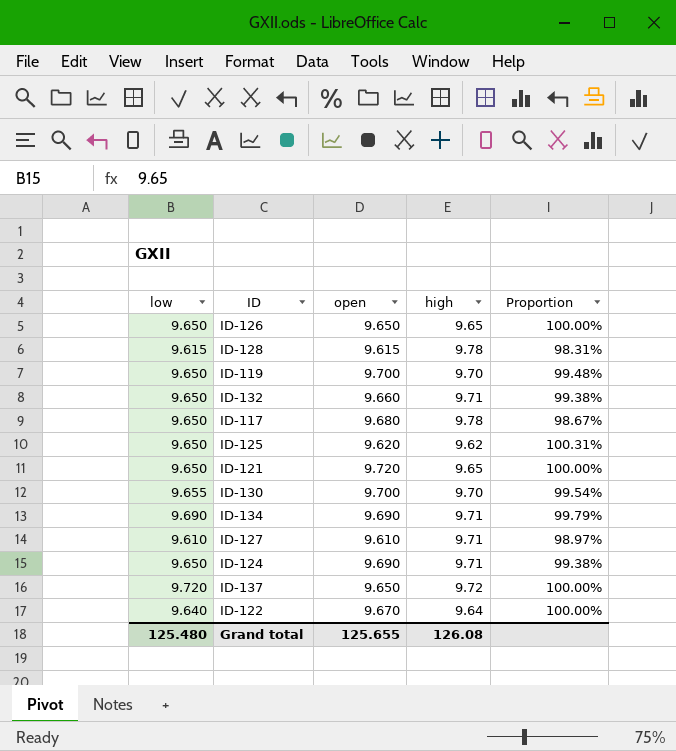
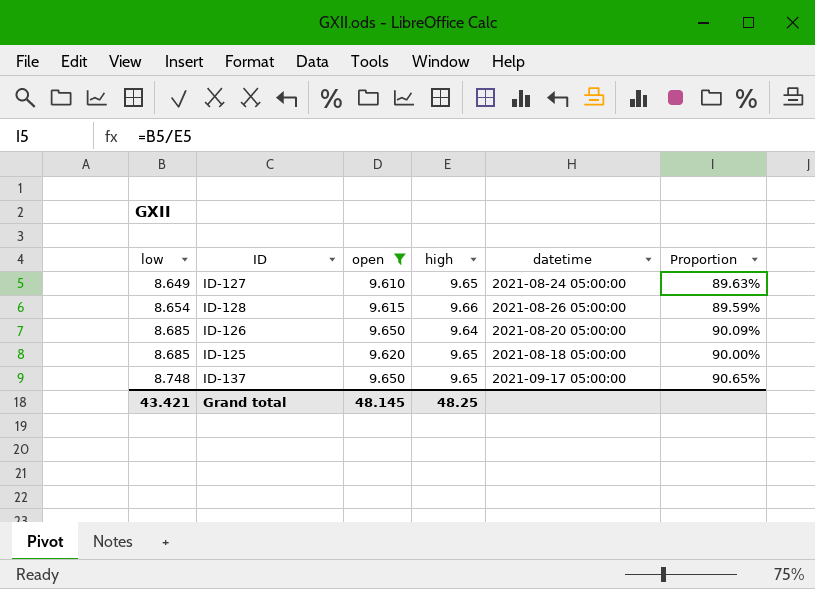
filter: none -> open <= 9.650
row order: none -> low ascending
column datetime | position: none -> 5
ID-127 | low: 9.610 -> 8.649
ID-127 | high: 9.71 -> 9.65
ID-127 | Proportion: 98.97% -> 89.63%
ID-128 | low: 9.615 -> 8.654
ID-128 | high: 9.78 -> 9.66
ID-128 | Proportion: 98.31% -> 89.59%
ID-126 | low: 9.650 -> 8.685
ID-126 | high: 9.65 -> 9.64
ID-126 | Proportion: 100.00% -> 90.09%
ID-125 | low: 9.650 -> 8.685
ID-125 | high: 9.62 -> 9.65
ID-125 | Proportion: 100.31% -> 90.00%
ID-137 | low: 9.720 -> 8.748
ID-137 | high: 9.72 -> 9.65
ID-137 | Proportion: 100.00% -> 90.65%
Grand total | low: 125.480 -> 43.421
Grand total | open: 125.655 -> 48.145
Grand total | high: 126.08 -> 48.25

